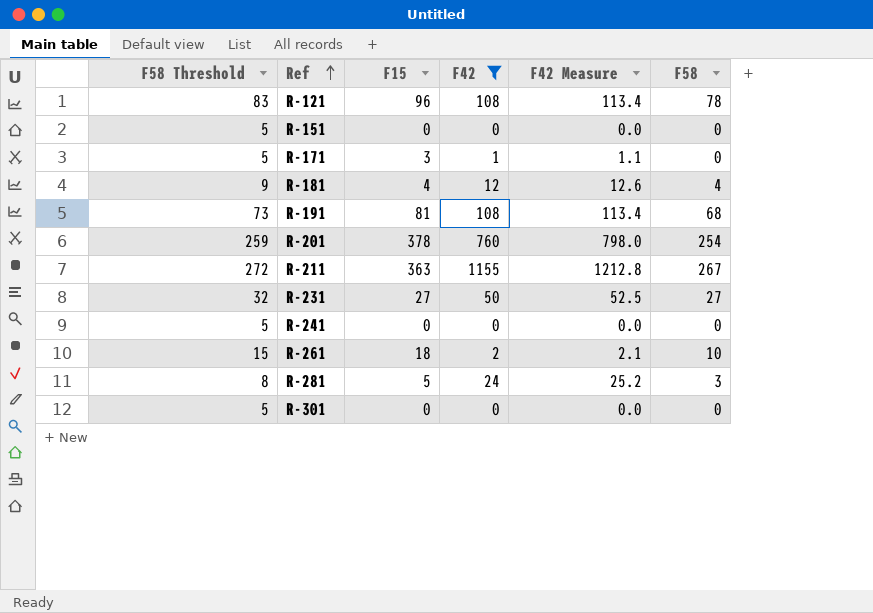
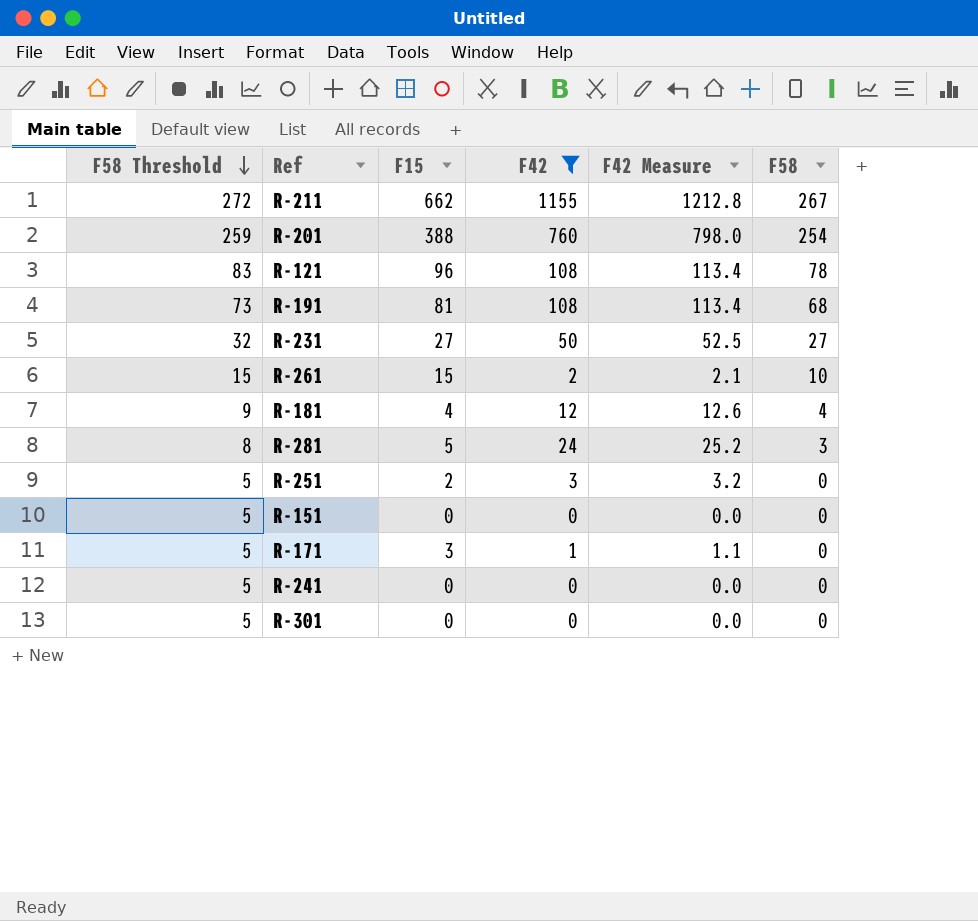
row order: Ref ascending -> F58 Threshold descending
R-211 | F15: 363 -> 662
R-201 | F15: 378 -> 388
R-261 | F15: 18 -> 15
row R-251: none -> 5 | 2 | 3 | 3.2 | 0

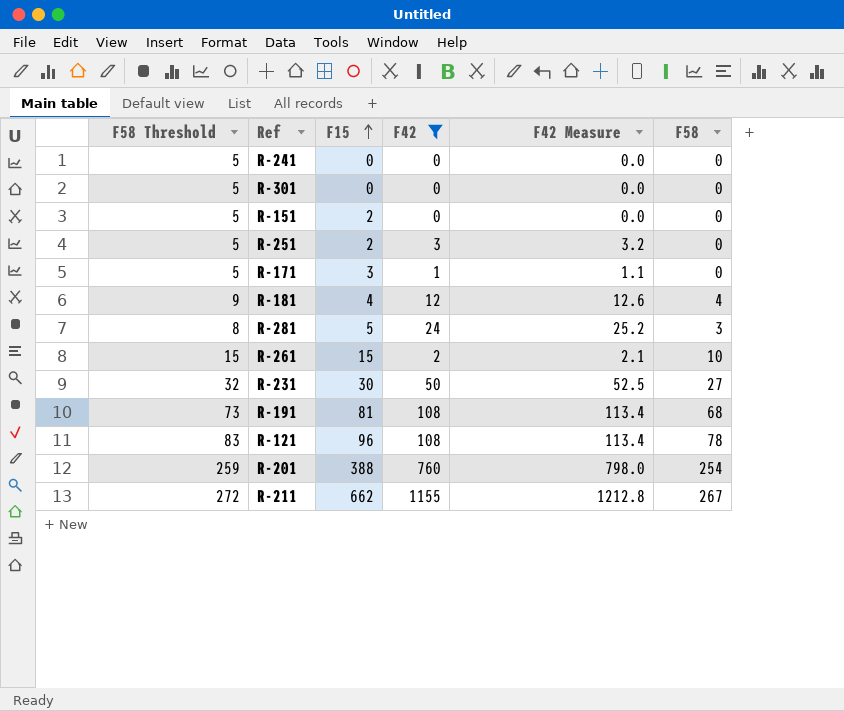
row order: F58 Threshold descending -> F15 ascending
R-151 | F15: 0 -> 2
R-231 | F15: 27 -> 30

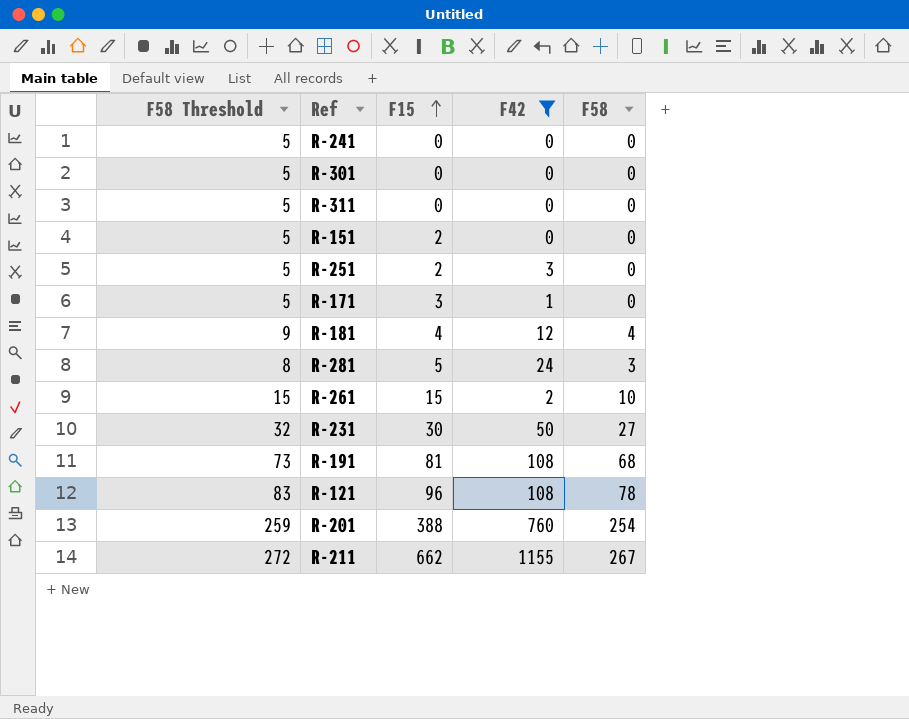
column F42 Measure | formula: [F42] * 1.05 -> none
row R-311: none -> 5 | 0 | 0 | 0

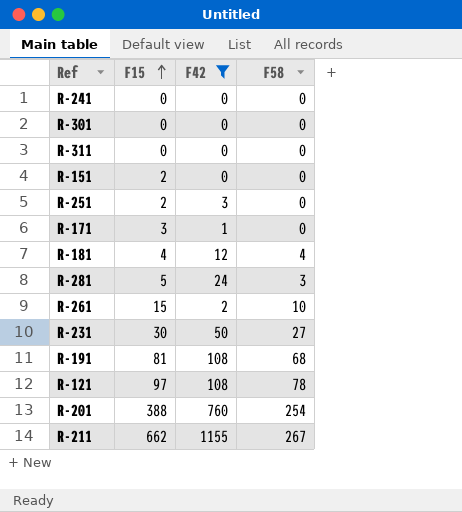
column F58 Threshold | formula: [F58] + 5 -> none
R-121 | F15: 96 -> 97

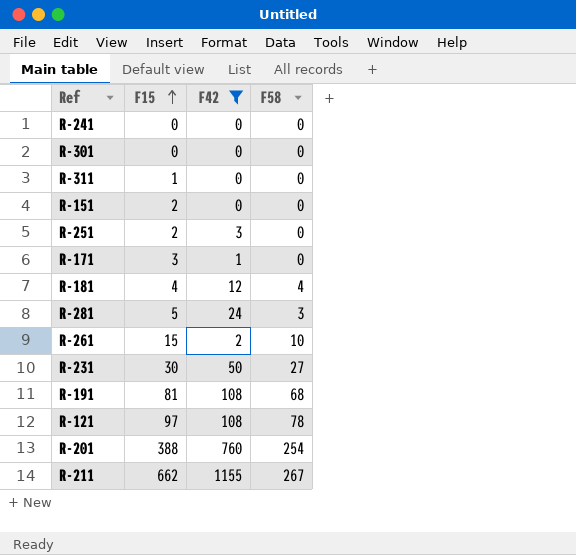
R-311 | F15: 0 -> 1

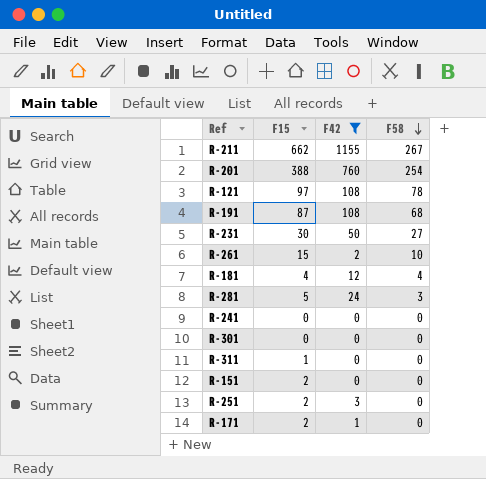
row order: F15 ascending -> F58 descending
R-191 | F15: 81 -> 87
R-171 | F15: 3 -> 2

